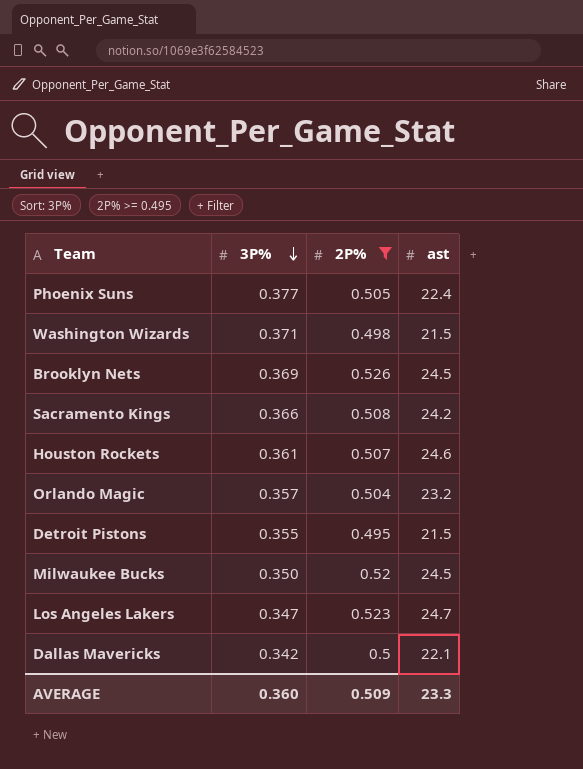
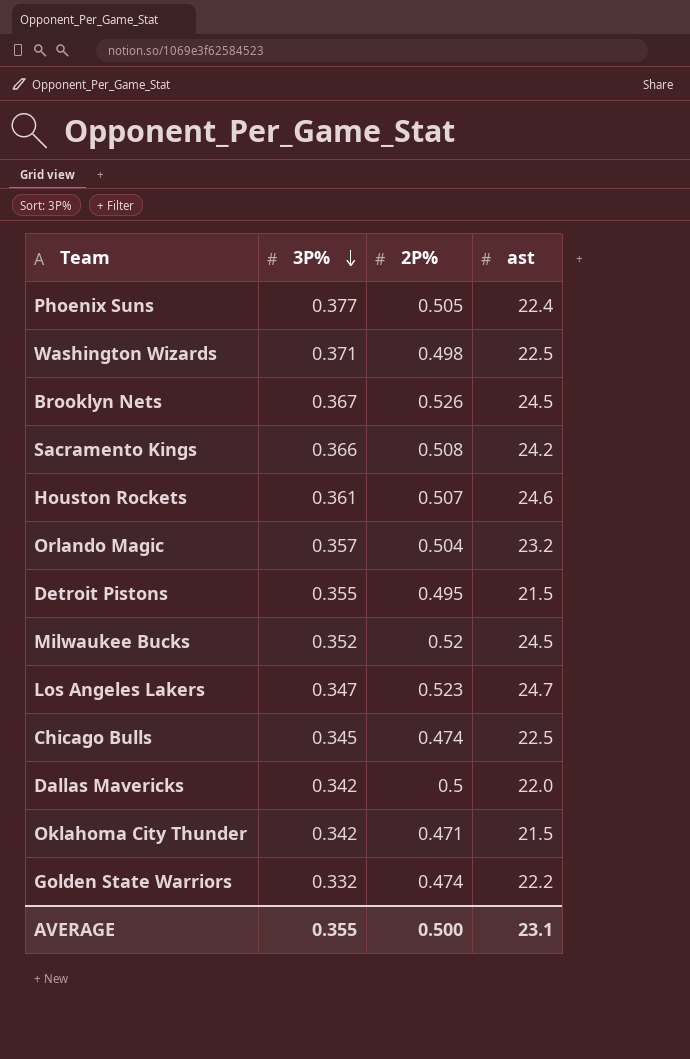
filter: 2P% >= 0.495 -> none
Washington Wizards | ast: 21.5 -> 22.5
Brooklyn Nets | 3P%: 0.369 -> 0.367
Milwaukee Bucks | 3P%: 0.350 -> 0.352
Dallas Mavericks | ast: 22.1 -> 22.0
AVERAGE | 3P%: 0.360 -> 0.355
AVERAGE | 2P%: 0.509 -> 0.500
AVERAGE | ast: 23.3 -> 23.1

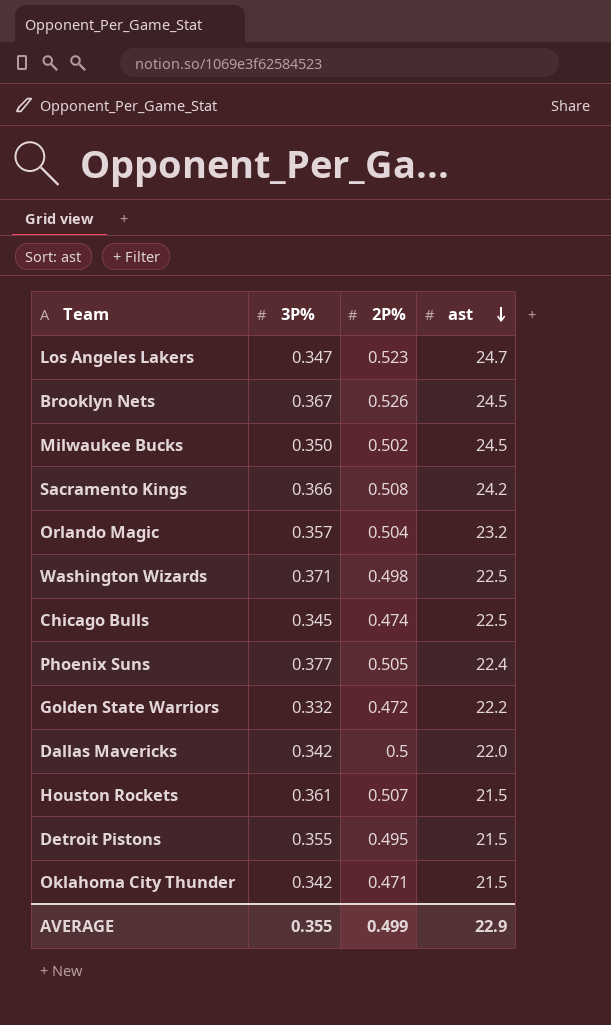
row order: 3P% descending -> ast descending
Milwaukee Bucks | 3P%: 0.352 -> 0.350
Milwaukee Bucks | 2P%: 0.52 -> 0.502
Golden State Warriors | 2P%: 0.474 -> 0.472
Houston Rockets | ast: 24.6 -> 21.5
AVERAGE | 2P%: 0.500 -> 0.499
AVERAGE | ast: 23.1 -> 22.9

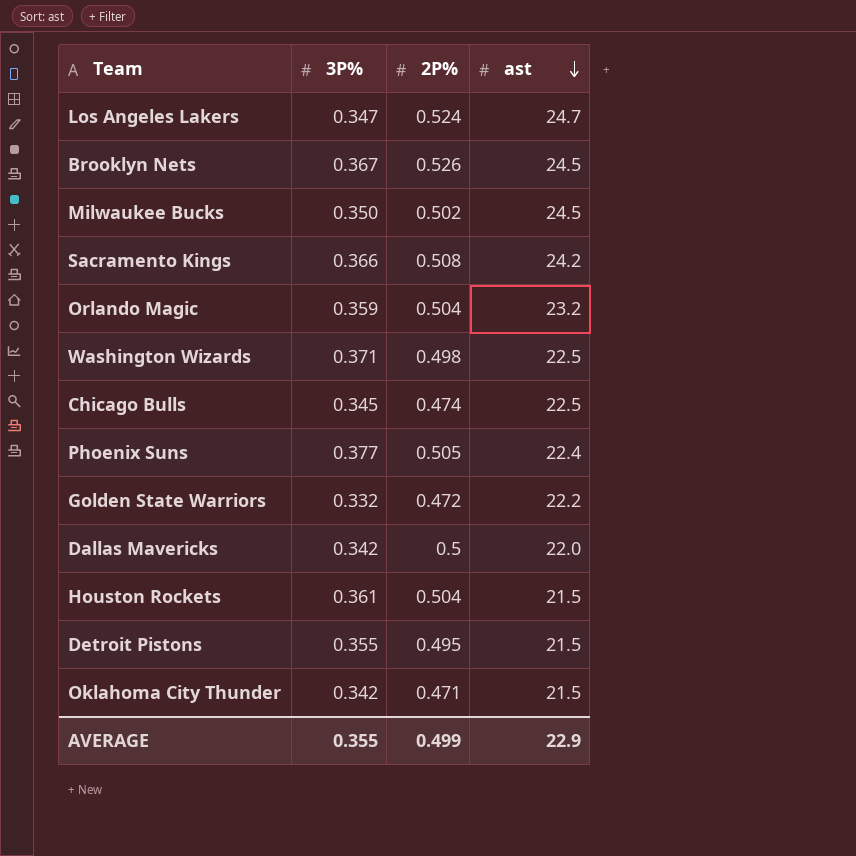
Los Angeles Lakers | 2P%: 0.523 -> 0.524
Orlando Magic | 3P%: 0.357 -> 0.359
Houston Rockets | 2P%: 0.507 -> 0.504

